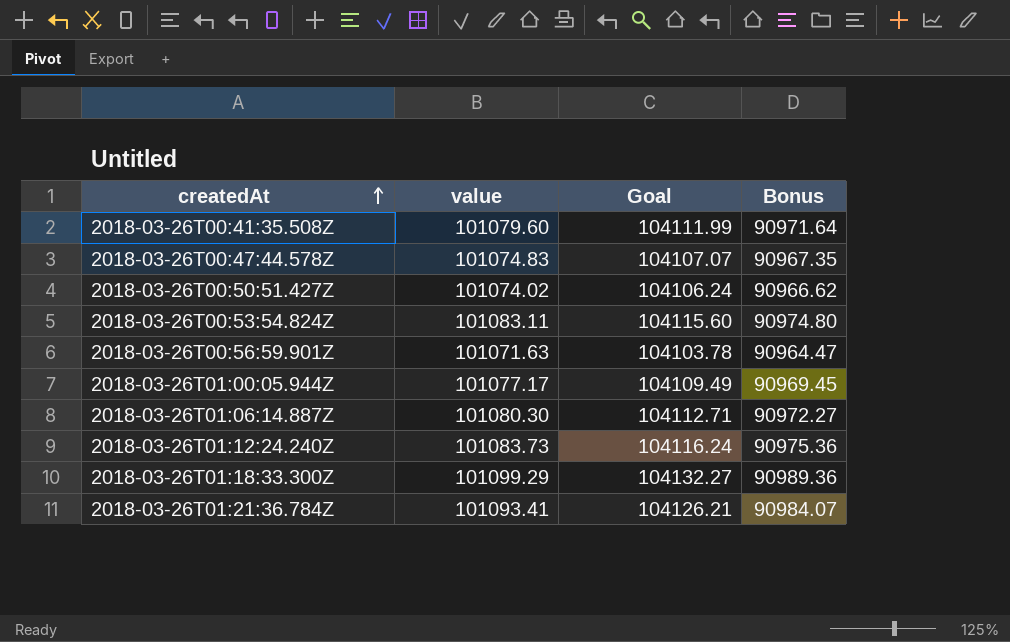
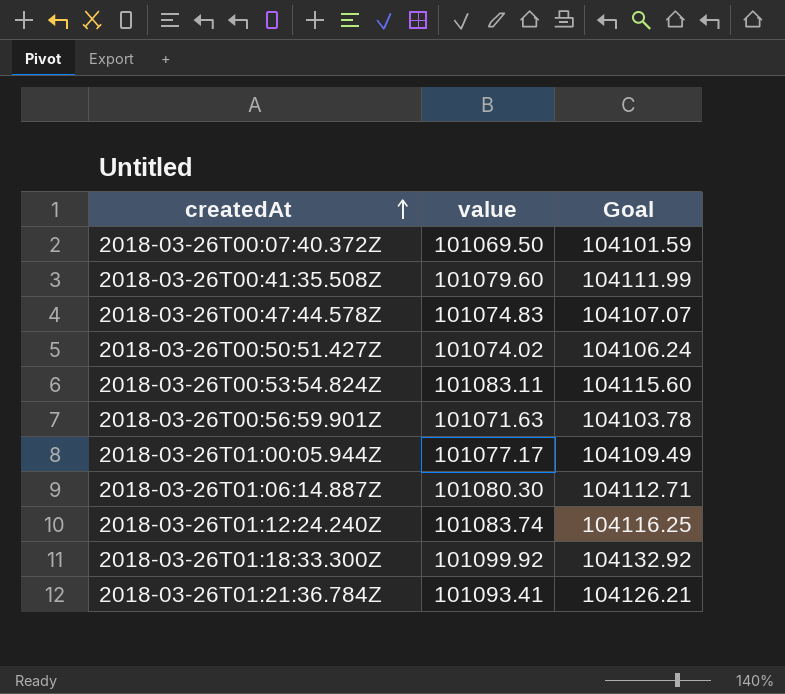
column Bonus | formula: [value] * 0.9 -> none
row 2018-03-26T00:07:40.372Z: none -> 101069.50 | 104101.59
2018-03-26T01:12:24.240Z | value: 101083.73 -> 101083.74
2018-03-26T01:12:24.240Z | Goal: 104116.24 -> 104116.25
2018-03-26T01:18:33.300Z | value: 101099.29 -> 101099.92
2018-03-26T01:18:33.300Z | Goal: 104132.27 -> 104132.92

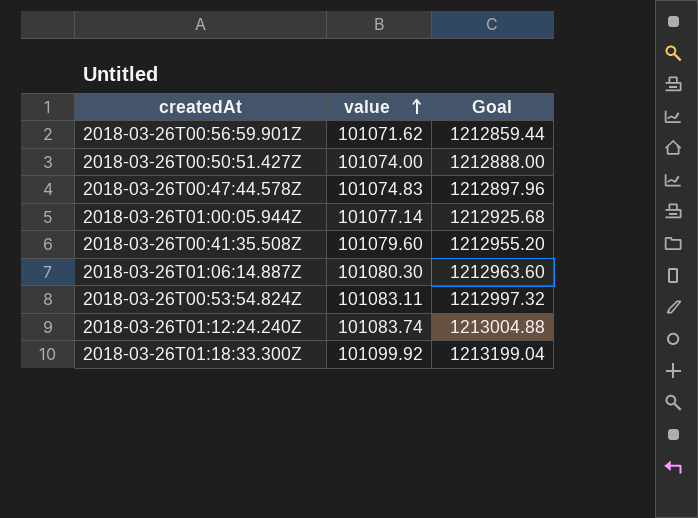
row order: createdAt ascending -> value ascending
column Goal | formula: [value] * 1.03 -> [value] * 12
row 2018-03-26T00:07:40.372Z: 101069.50 | 104101.59 -> none
row 2018-03-26T01:21:36.784Z: 101093.41 | 104126.21 -> none
2018-03-26T00:56:59.901Z | value: 101071.63 -> 101071.62
2018-03-26T00:50:51.427Z | value: 101074.02 -> 101074.00
2018-03-26T01:00:05.944Z | value: 101077.17 -> 101077.14

